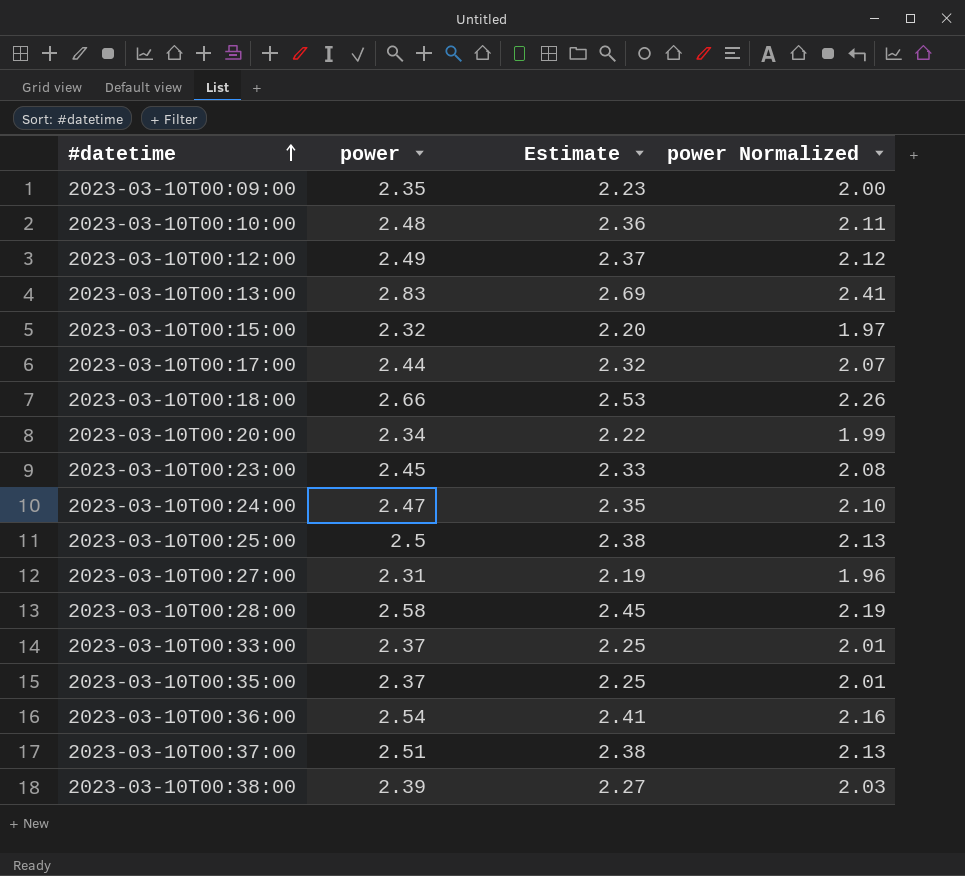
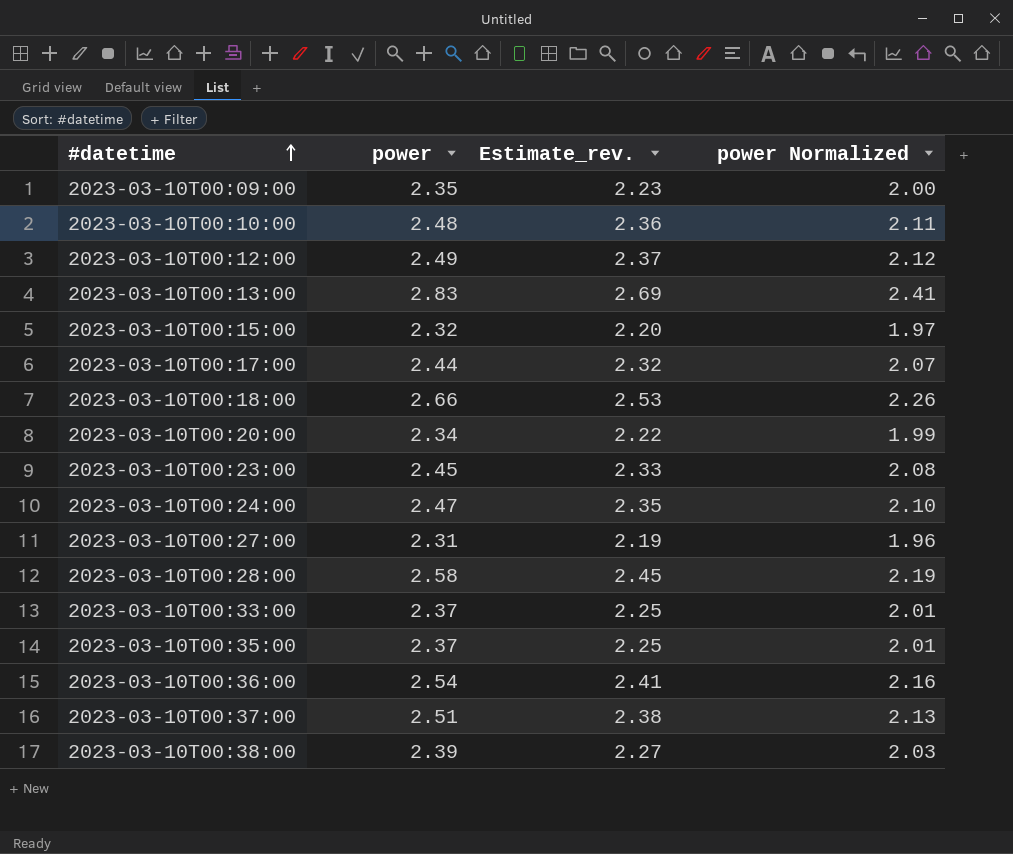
column name: Estimate -> Estimate_rev.
row 2023-03-10T00:25:00: 2.5 | 2.38 | 2.13 -> none

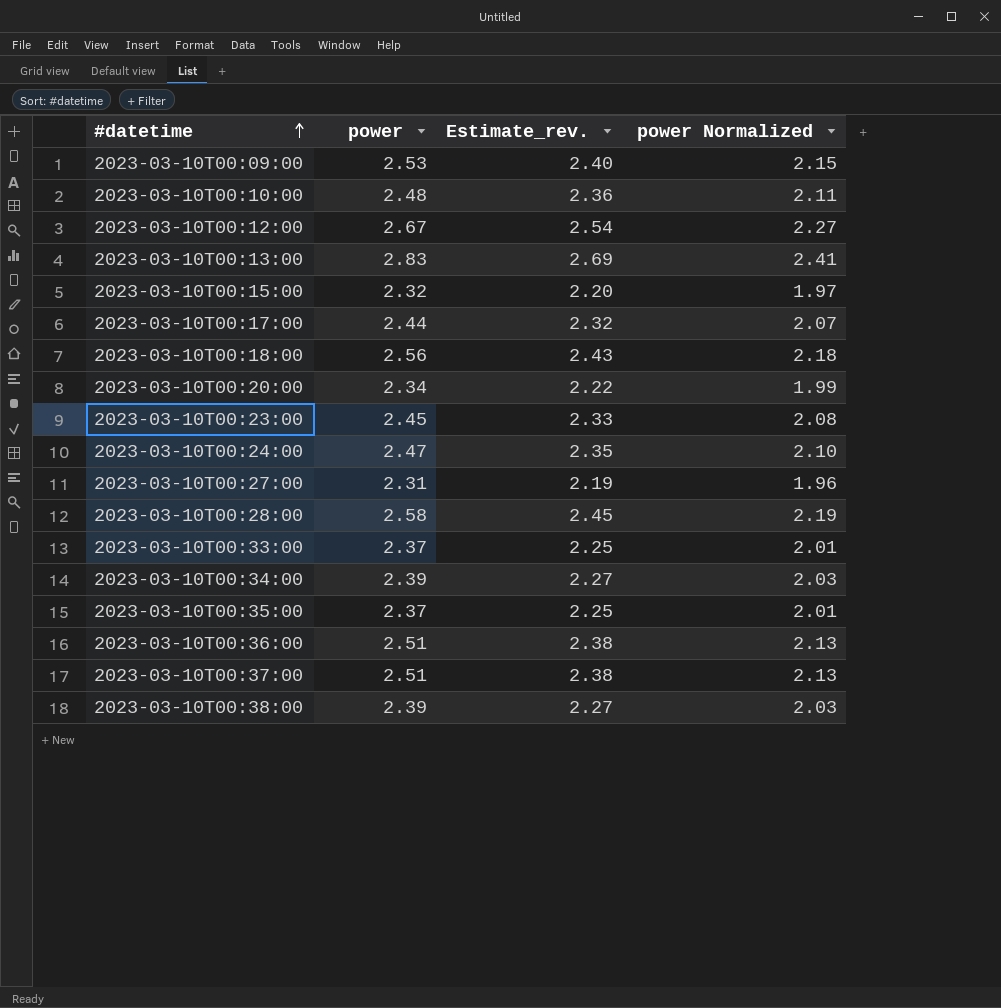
2023-03-10T00:09:00 | power: 2.35 -> 2.53
2023-03-10T00:09:00 | Estimate_rev.: 2.23 -> 2.40
2023-03-10T00:09:00 | power Normalized: 2.00 -> 2.15
2023-03-10T00:12:00 | power: 2.49 -> 2.67
2023-03-10T00:12:00 | Estimate_rev.: 2.37 -> 2.54
2023-03-10T00:12:00 | power Normalized: 2.12 -> 2.27
2023-03-10T00:18:00 | power: 2.66 -> 2.56
2023-03-10T00:18:00 | Estimate_rev.: 2.53 -> 2.43
2023-03-10T00:18:00 | power Normalized: 2.26 -> 2.18
row 2023-03-10T00:34:00: none -> 2.39 | 2.27 | 2.03
2023-03-10T00:36:00 | power: 2.54 -> 2.51
2023-03-10T00:36:00 | Estimate_rev.: 2.41 -> 2.38
2023-03-10T00:36:00 | power Normalized: 2.16 -> 2.13

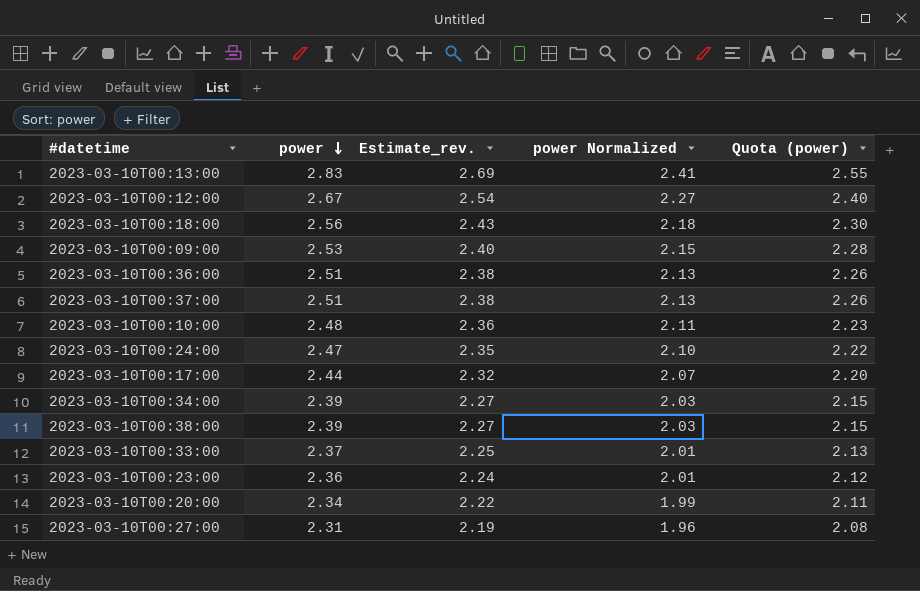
row order: #datetime ascending -> power descending
column Quota (power) | formula: none -> [power] * 0.9
row 2023-03-10T00:15:00: 2.32 | 2.20 | 1.97 -> none
row 2023-03-10T00:28:00: 2.58 | 2.45 | 2.19 -> none
row 2023-03-10T00:35:00: 2.37 | 2.25 | 2.01 -> none
2023-03-10T00:23:00 | power: 2.45 -> 2.36
2023-03-10T00:23:00 | Estimate_rev.: 2.33 -> 2.24
2023-03-10T00:23:00 | power Normalized: 2.08 -> 2.01

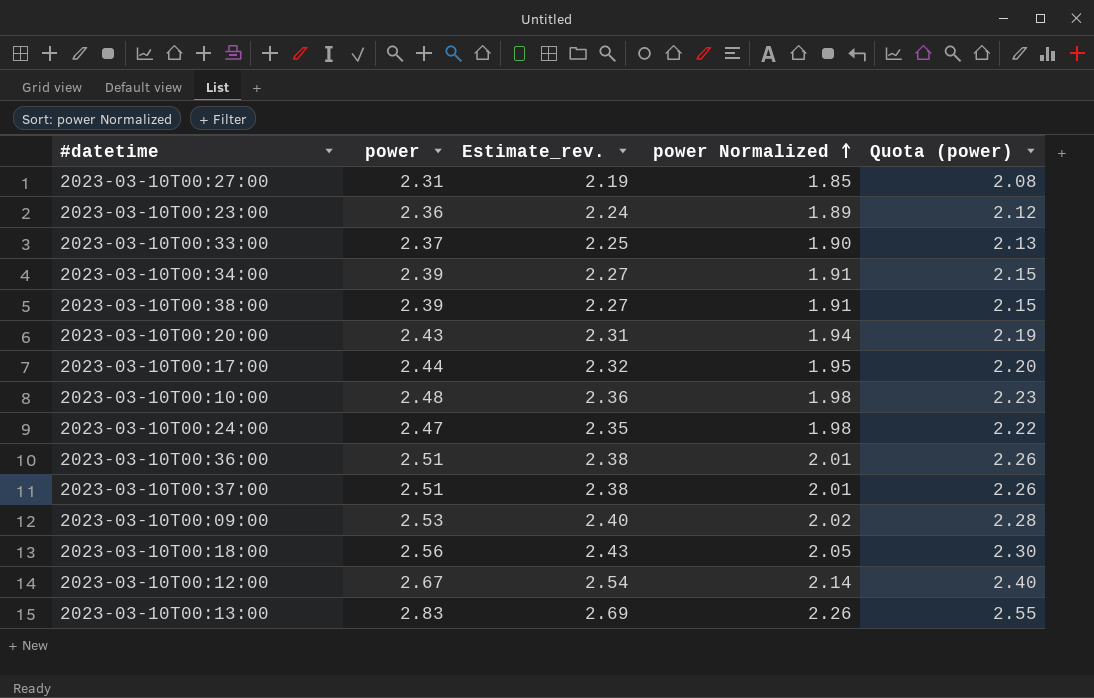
row order: power descending -> power Normalized ascending
column power Normalized | formula: [power] * 0.85 -> [power] * 0.8
2023-03-10T00:20:00 | power: 2.34 -> 2.43
2023-03-10T00:20:00 | Estimate_rev.: 2.22 -> 2.31
2023-03-10T00:20:00 | Quota (power): 2.11 -> 2.19

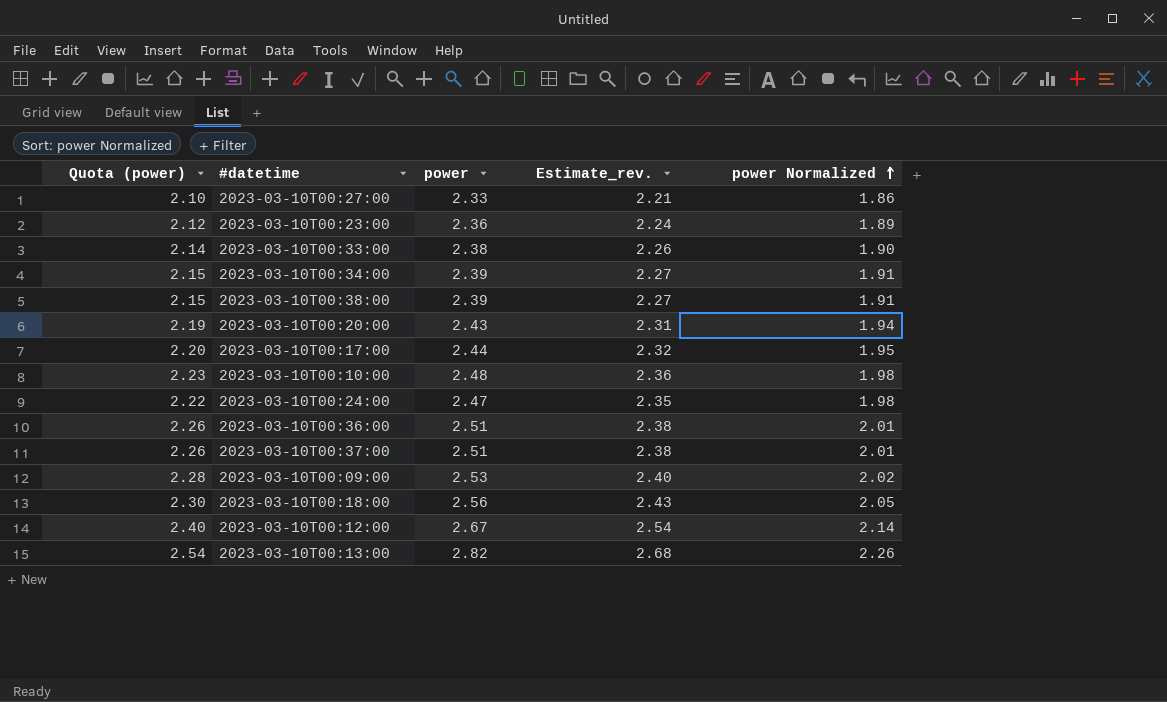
column Quota (power) | position: 5 -> 1
2023-03-10T00:27:00 | Quota (power): 2.08 -> 2.10
2023-03-10T00:27:00 | power: 2.31 -> 2.33
2023-03-10T00:27:00 | Estimate_rev.: 2.19 -> 2.21
2023-03-10T00:27:00 | power Normalized: 1.85 -> 1.86
2023-03-10T00:33:00 | Quota (power): 2.13 -> 2.14
2023-03-10T00:33:00 | power: 2.37 -> 2.38
2023-03-10T00:33:00 | Estimate_rev.: 2.25 -> 2.26
2023-03-10T00:13:00 | Quota (power): 2.55 -> 2.54
2023-03-10T00:13:00 | power: 2.83 -> 2.82
2023-03-10T00:13:00 | Estimate_rev.: 2.69 -> 2.68

